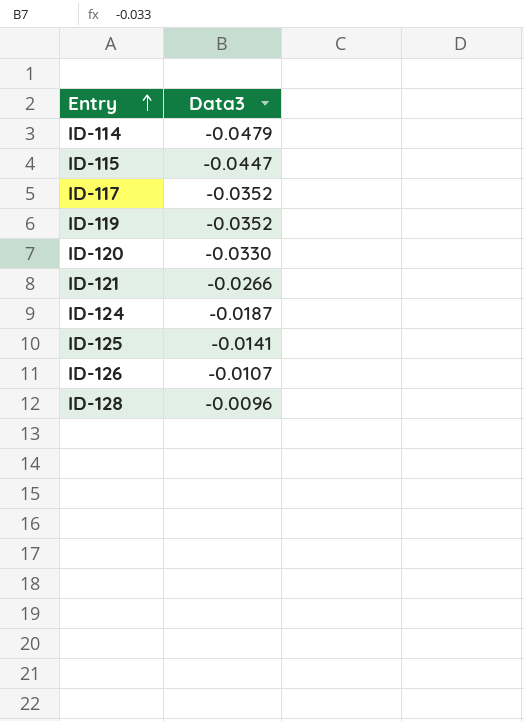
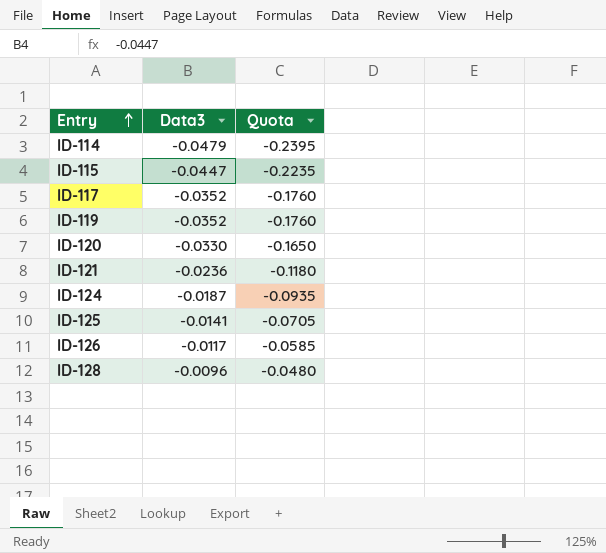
column Quota | formula: none -> [Data3] * 5
ID-121 | Data3: -0.0266 -> -0.0236
ID-126 | Data3: -0.0107 -> -0.0117

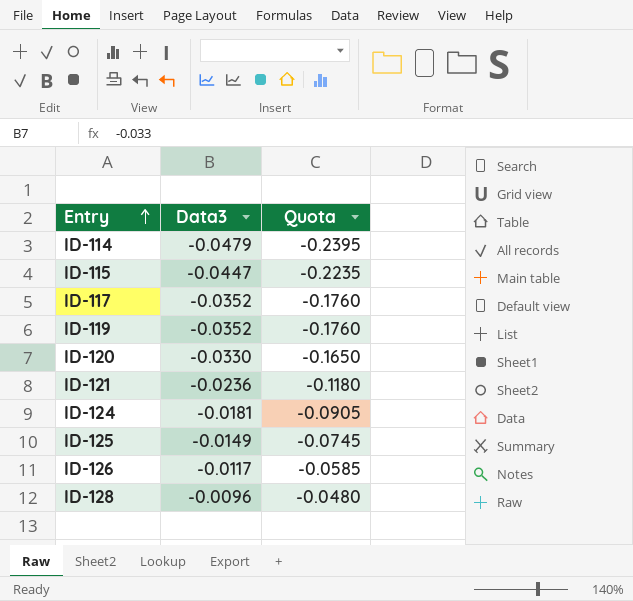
ID-124 | Data3: -0.0187 -> -0.0181
ID-124 | Quota: -0.0935 -> -0.0905
ID-125 | Data3: -0.0141 -> -0.0149
ID-125 | Quota: -0.0705 -> -0.0745

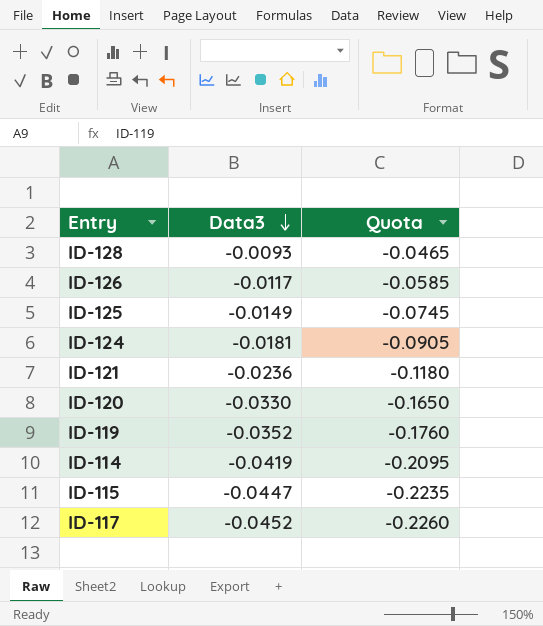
row order: Entry ascending -> Data3 descending
ID-128 | Data3: -0.0096 -> -0.0093
ID-128 | Quota: -0.0480 -> -0.0465
ID-114 | Data3: -0.0479 -> -0.0419
ID-114 | Quota: -0.2395 -> -0.2095
ID-117 | Data3: -0.0352 -> -0.0452
ID-117 | Quota: -0.1760 -> -0.2260

